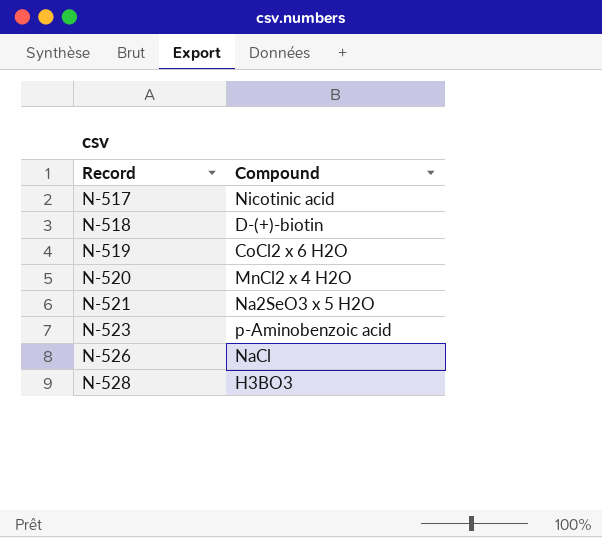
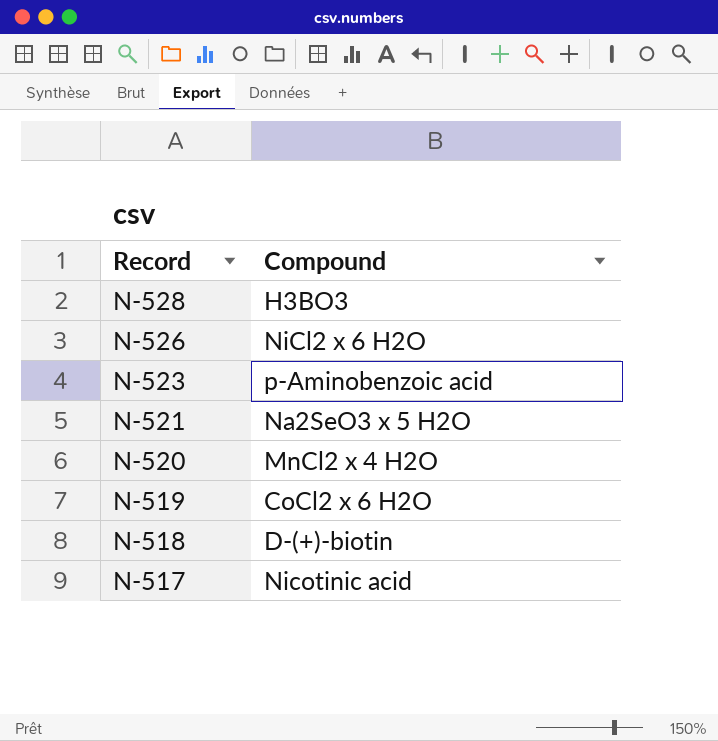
row order: Record ascending -> Record descending
N-526 | Compound: NaCl -> NiCl2 x 6 H2O

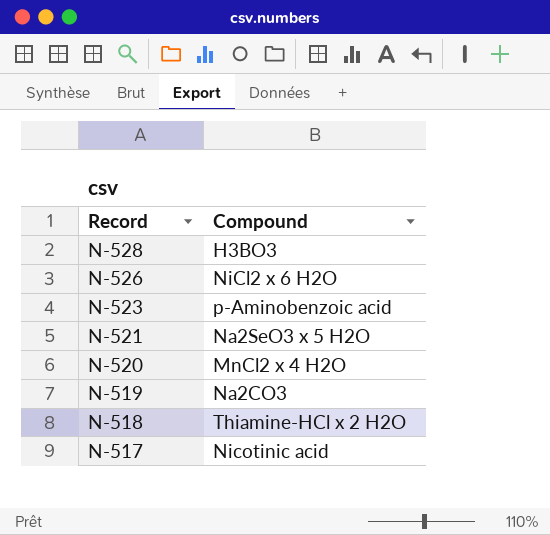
N-519 | Compound: CoCl2 x 6 H2O -> Na2CO3
N-518 | Compound: D-(+)-biotin -> Thiamine-HCl x 2 H2O

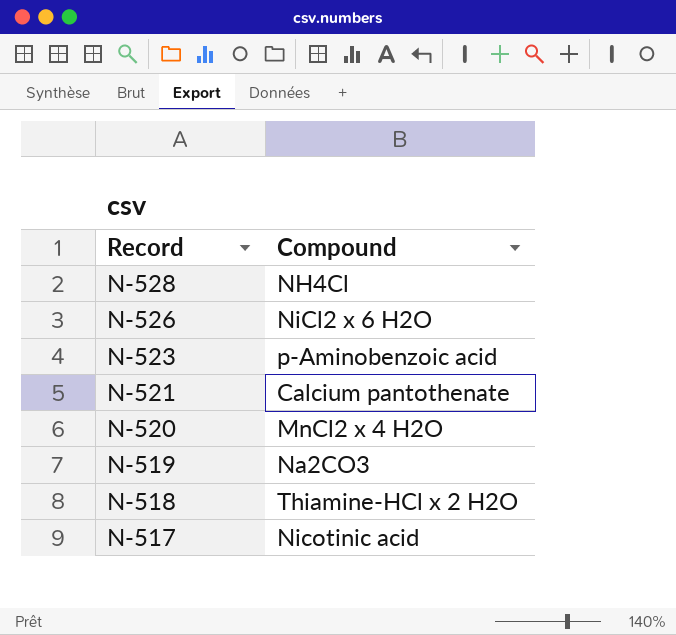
N-528 | Compound: H3BO3 -> NH4Cl
N-521 | Compound: Na2SeO3 x 5 H2O -> Calcium pantothenate

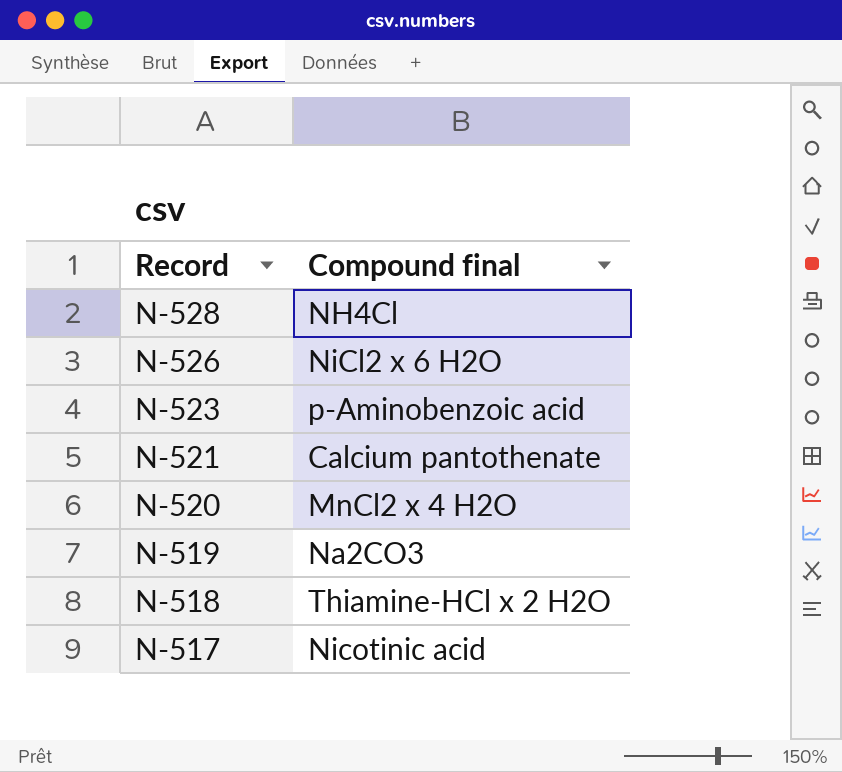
column name: Compound -> Compound final

